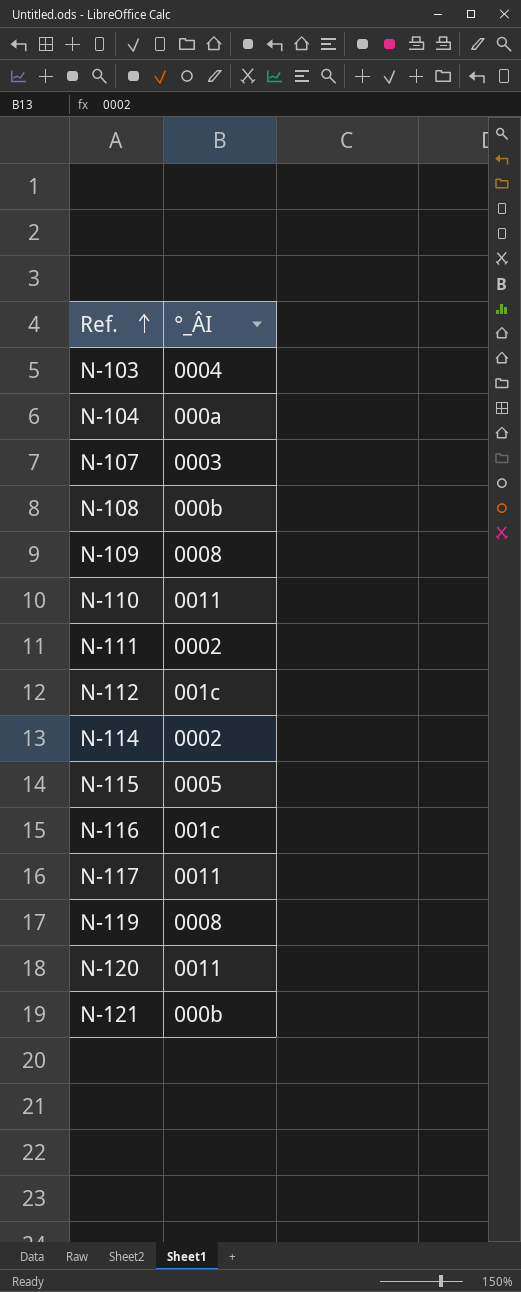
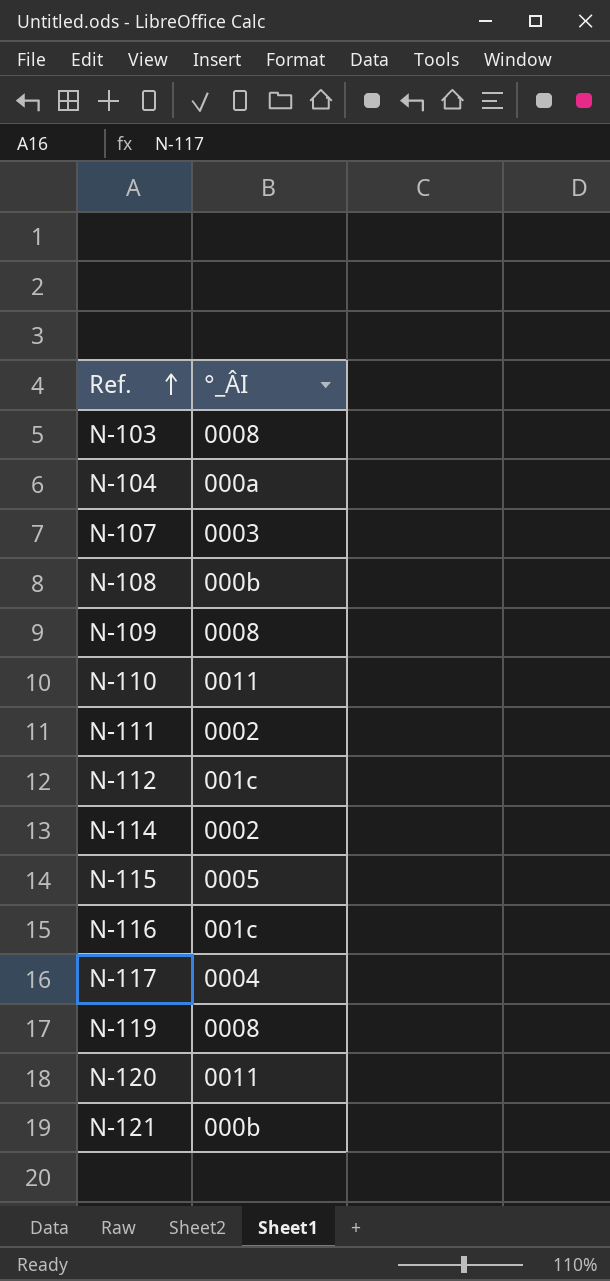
N-103 | °_ÂI: 0004 -> 0008
N-117 | °_ÂI: 0011 -> 0004

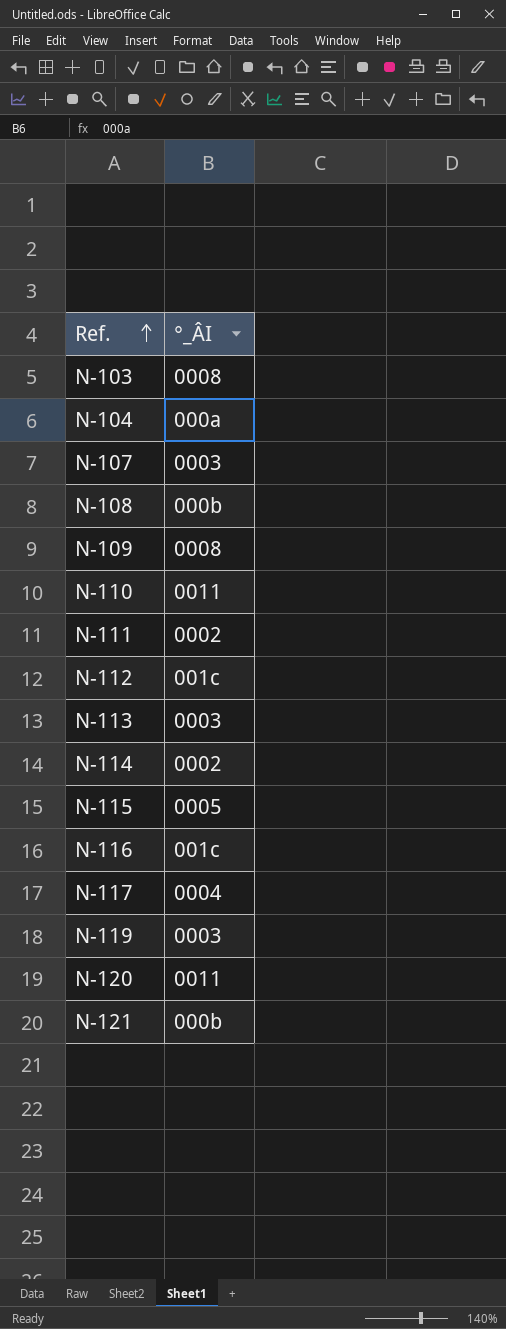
row N-113: none -> 0003
N-119 | °_ÂI: 0008 -> 0003

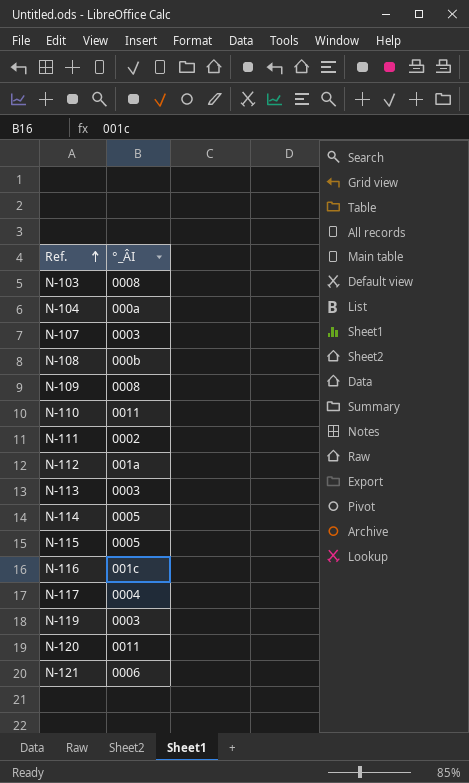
N-112 | °_ÂI: 001c -> 001a
N-114 | °_ÂI: 0002 -> 0005
N-121 | °_ÂI: 000b -> 0006

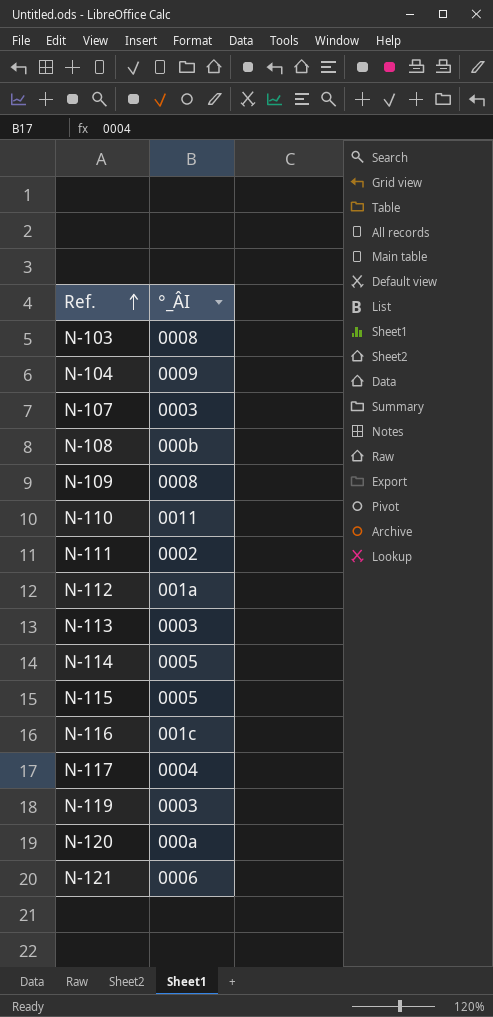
N-104 | °_ÂI: 000a -> 0009
N-120 | °_ÂI: 0011 -> 000a

